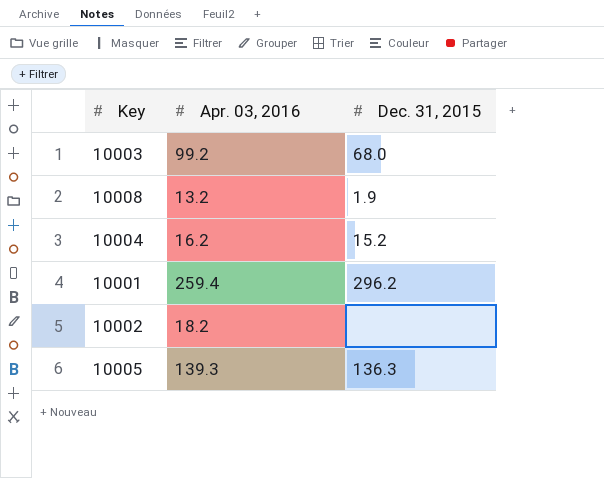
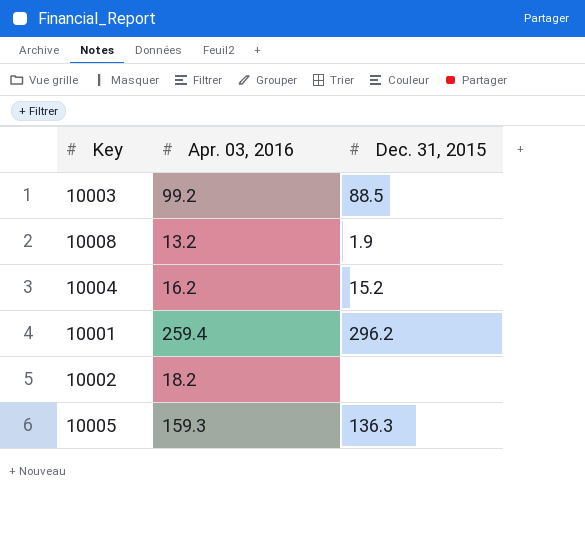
10003 | Dec. 31, 2015: 68.0 -> 88.5
10005 | Apr. 03, 2016: 139.3 -> 159.3

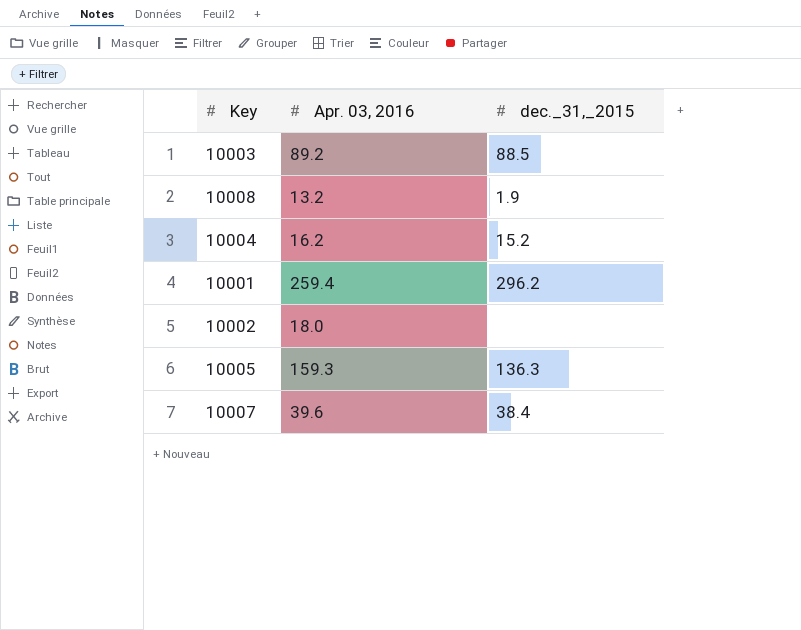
column name: Dec. 31, 2015 -> dec._31,_2015
10003 | Apr. 03, 2016: 99.2 -> 89.2
10002 | Apr. 03, 2016: 18.2 -> 18.0
row 10007: none -> 39.6 | 38.4

